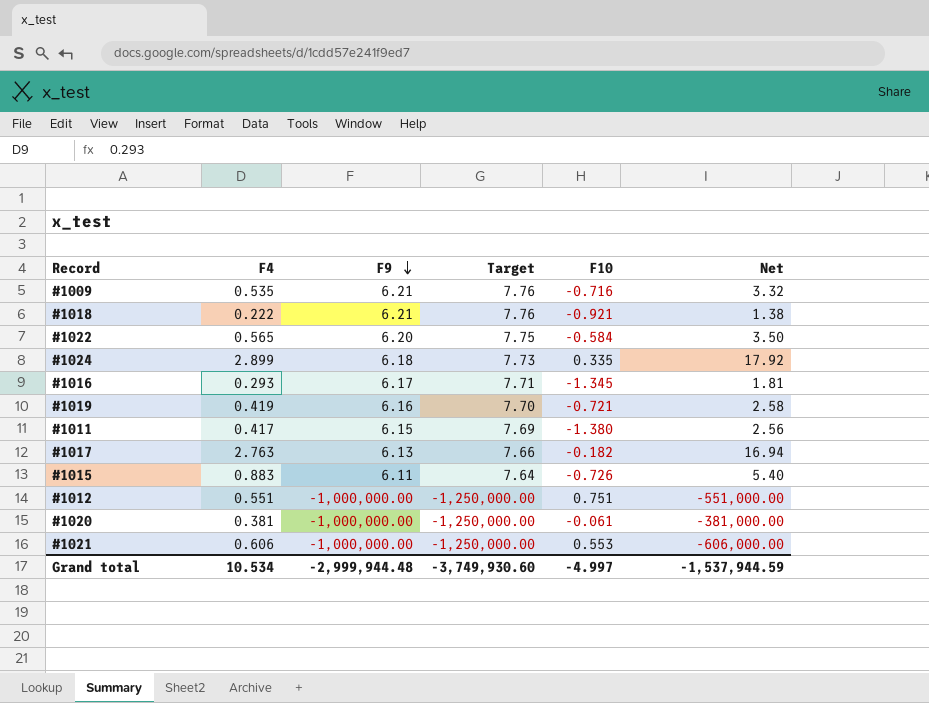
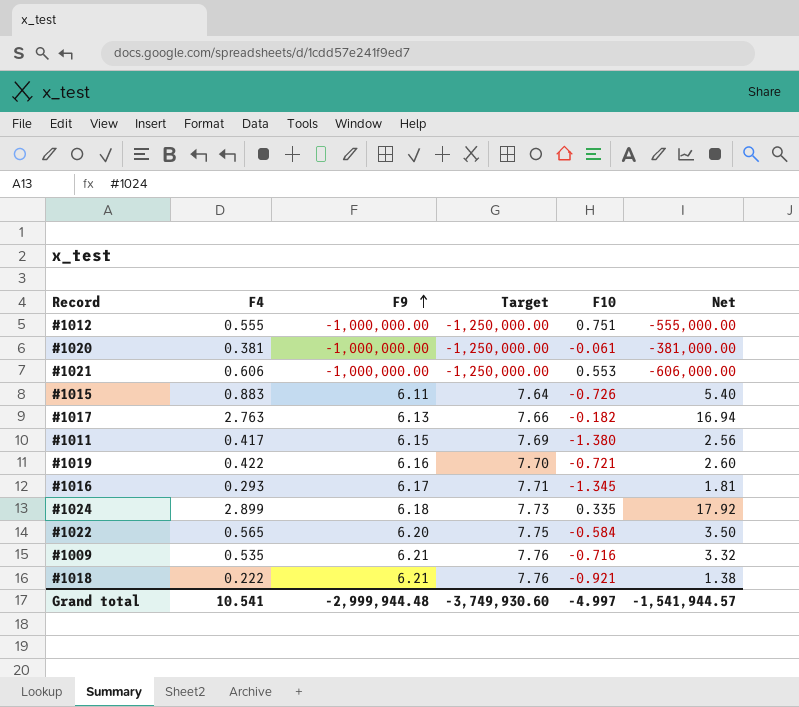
row order: F9 descending -> F9 ascending
#1012 | F4: 0.551 -> 0.555
#1012 | Net: -551,000.00 -> -555,000.00
#1019 | F4: 0.419 -> 0.422
#1019 | Net: 2.58 -> 2.60
Grand total | F4: 10.534 -> 10.541
Grand total | Net: -1,537,944.59 -> -1,541,944.57

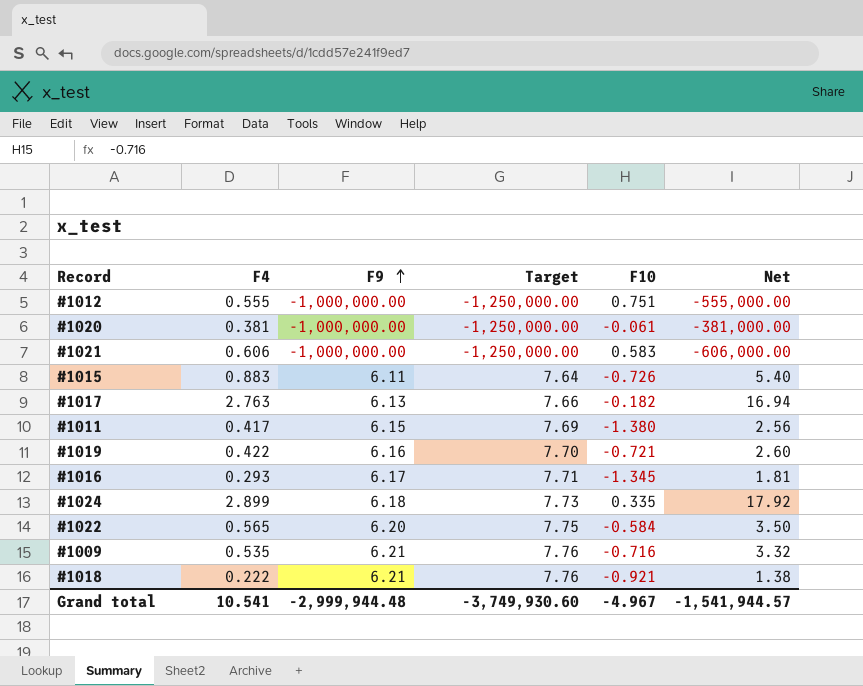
#1021 | F10: 0.553 -> 0.583
Grand total | F10: -4.997 -> -4.967

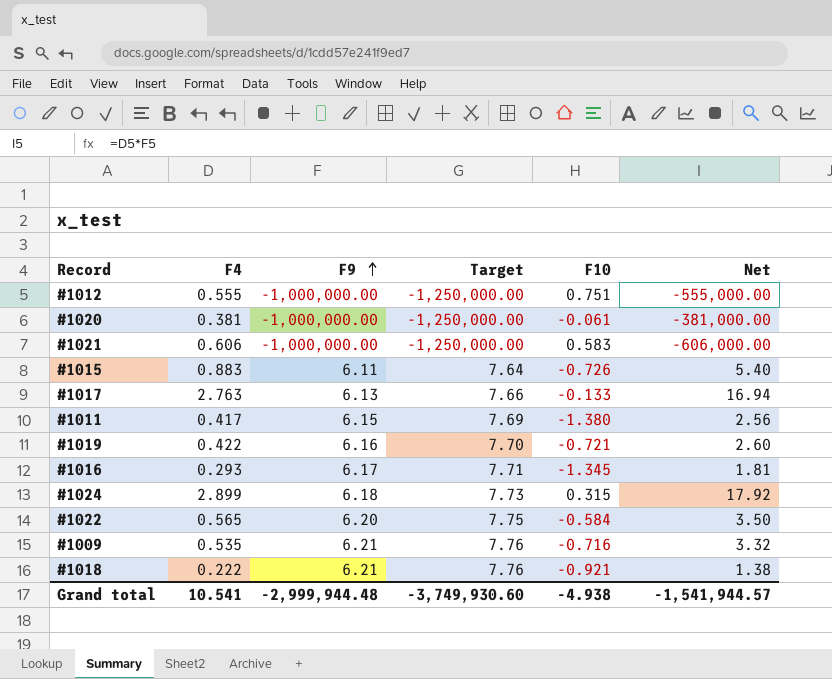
#1017 | F10: -0.182 -> -0.133
#1024 | F10: 0.335 -> 0.315
Grand total | F10: -4.967 -> -4.938

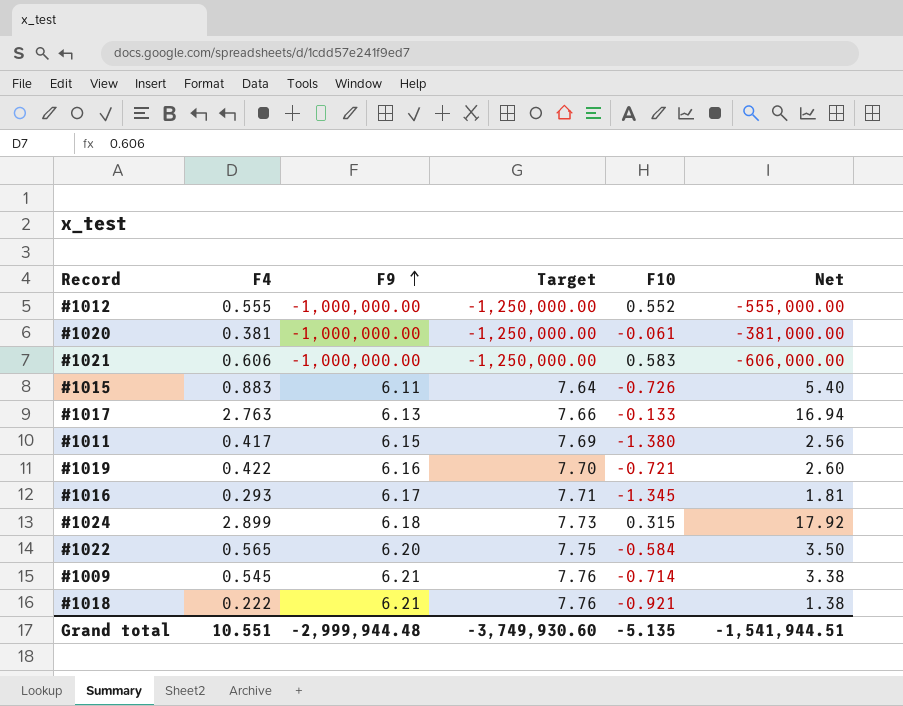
#1012 | F10: 0.751 -> 0.552
#1009 | F4: 0.535 -> 0.545
#1009 | F10: -0.716 -> -0.714
#1009 | Net: 3.32 -> 3.38
Grand total | F4: 10.541 -> 10.551
Grand total | F10: -4.938 -> -5.135
Grand total | Net: -1,541,944.57 -> -1,541,944.51

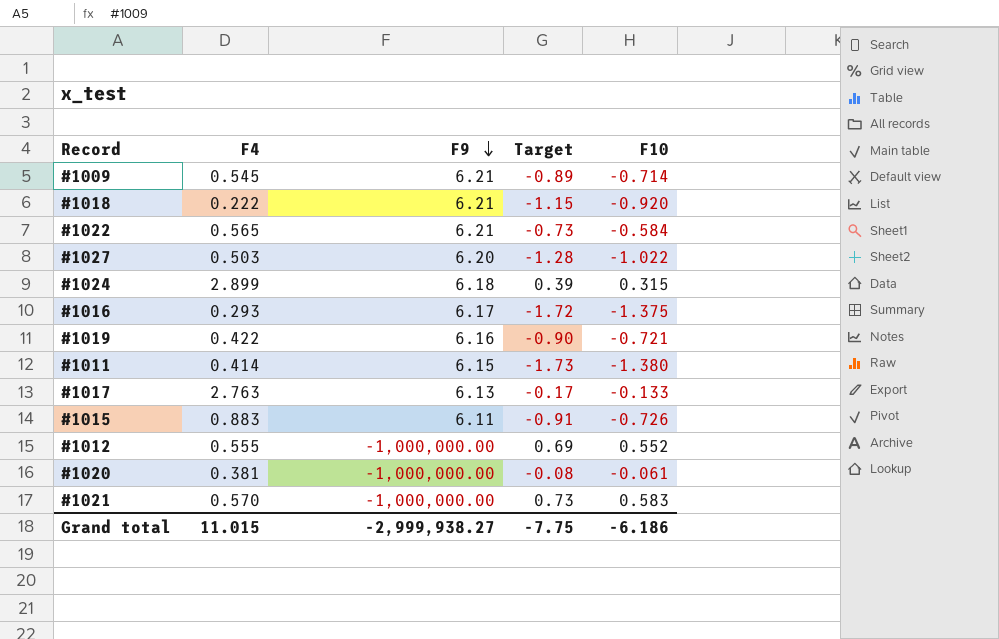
row order: F9 ascending -> F9 descending
column Net | formula: [F4] * [F9] -> none
column Target | formula: [F9] * 1.25 -> [F10] * 1.25
#1018 | F10: -0.921 -> -0.920
#1022 | F9: 6.20 -> 6.21
row #1027: none -> 0.503 | 6.20 | -1.28 | -1.022
#1016 | F10: -1.345 -> -1.375
#1011 | F4: 0.417 -> 0.414
#1021 | F4: 0.606 -> 0.570
Grand total | F4: 10.551 -> 11.015
Grand total | F9: -2,999,944.48 -> -2,999,938.27
Grand total | Target: -3,749,930.60 -> -7.75
Grand total | F10: -5.135 -> -6.186

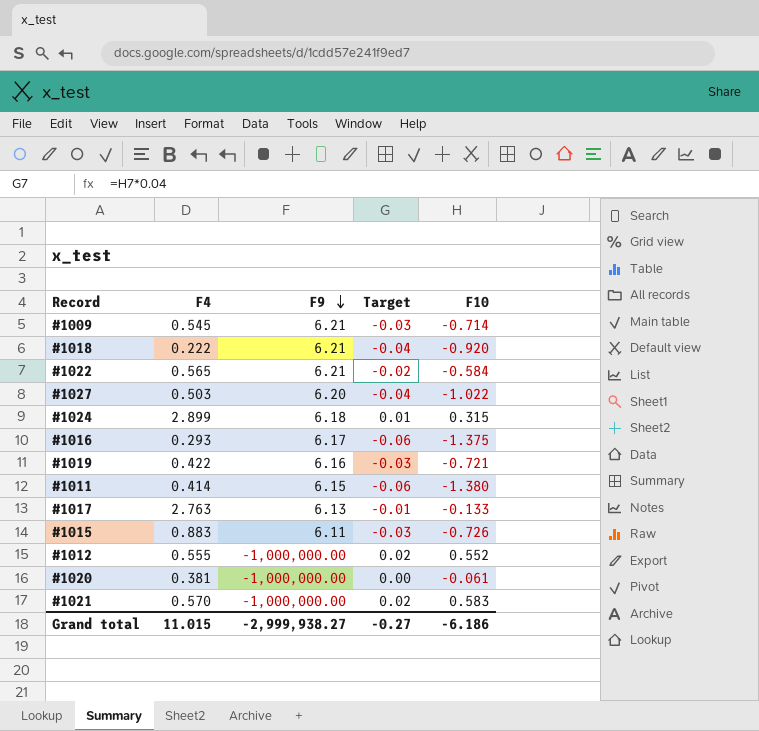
column Target | formula: [F10] * 1.25 -> [F10] * 0.04
Grand total | Target: -7.75 -> -0.27

